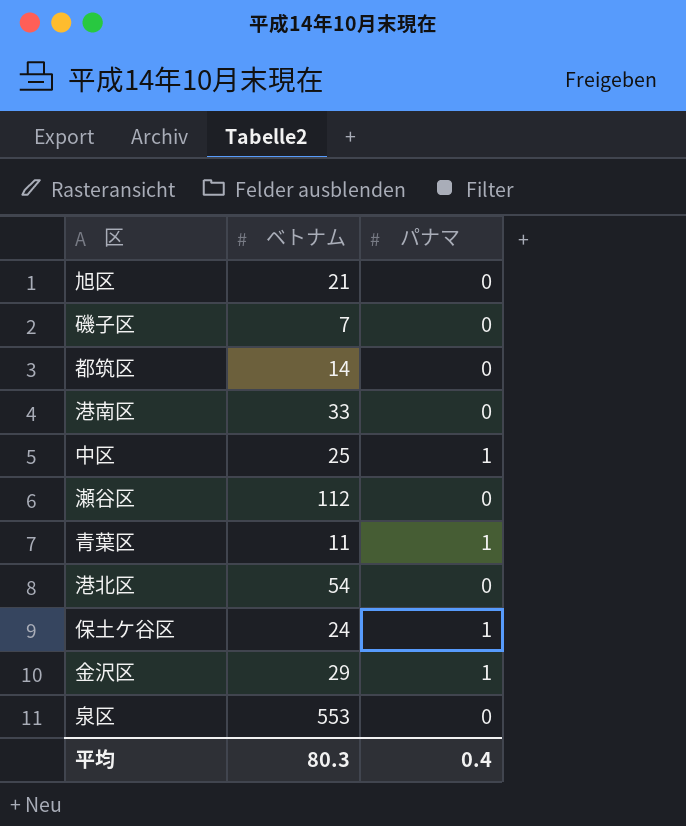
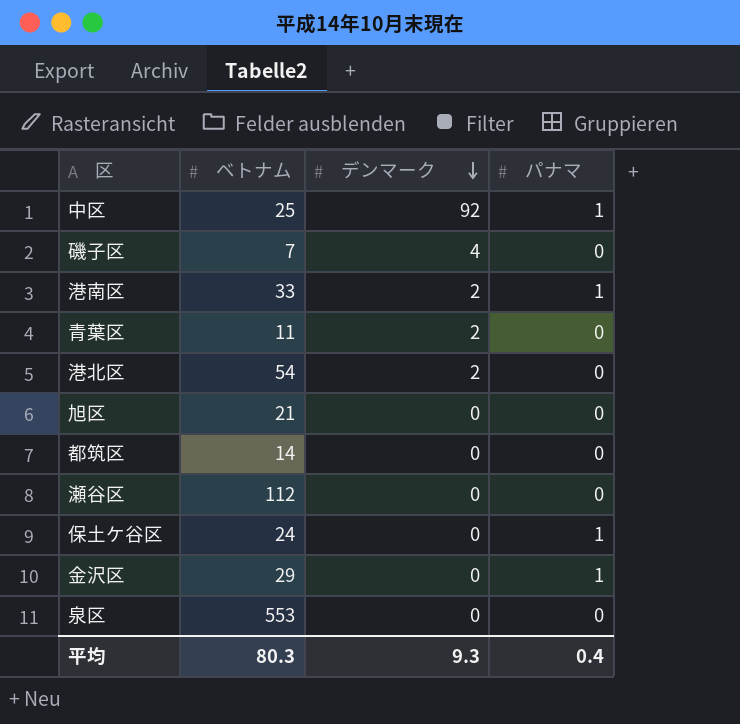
row order: none -> デンマーク descending
column デンマーク | position: none -> 3
港南区 | パナマ: 0 -> 1
青葉区 | パナマ: 1 -> 0

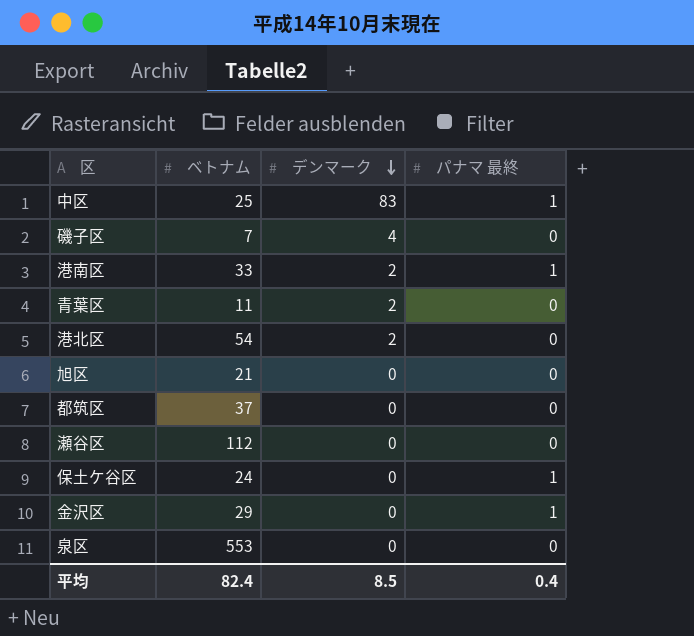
column name: パナマ -> パナマ 最終
中区 | デンマーク: 92 -> 83
都筑区 | ベトナム: 14 -> 37
平均 | ベトナム: 80.3 -> 82.4
平均 | デンマーク: 9.3 -> 8.5

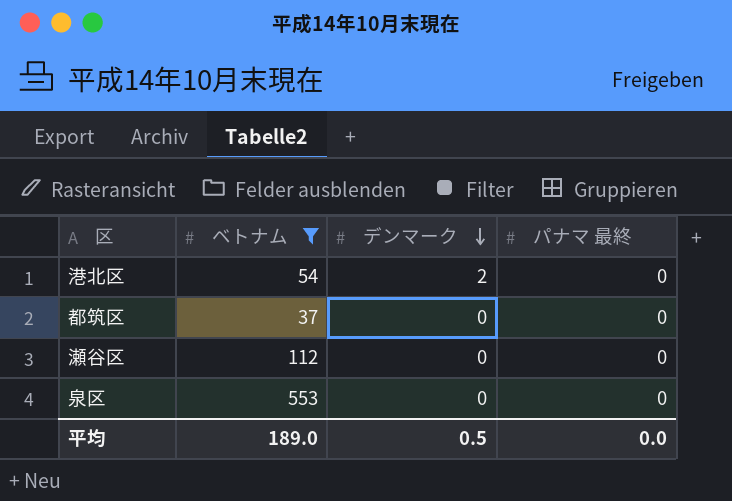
filter: none -> ベトナム >= 37
平均 | ベトナム: 82.4 -> 189.0
平均 | デンマーク: 8.5 -> 0.5
平均 | パナマ 最終: 0.4 -> 0.0

